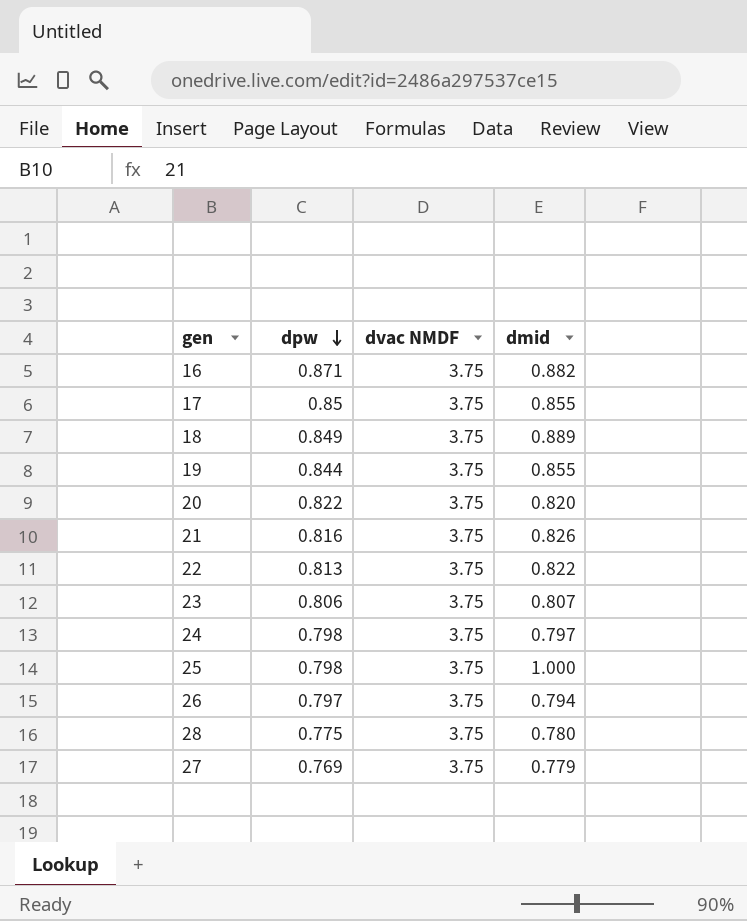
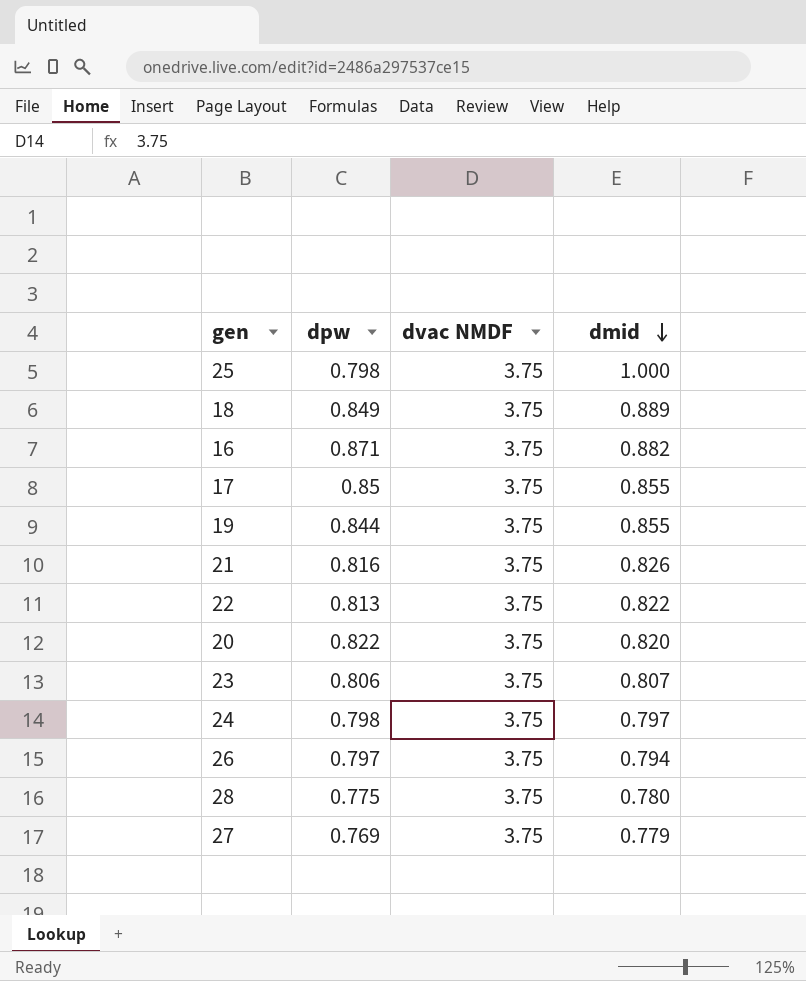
row order: dpw descending -> dmid descending

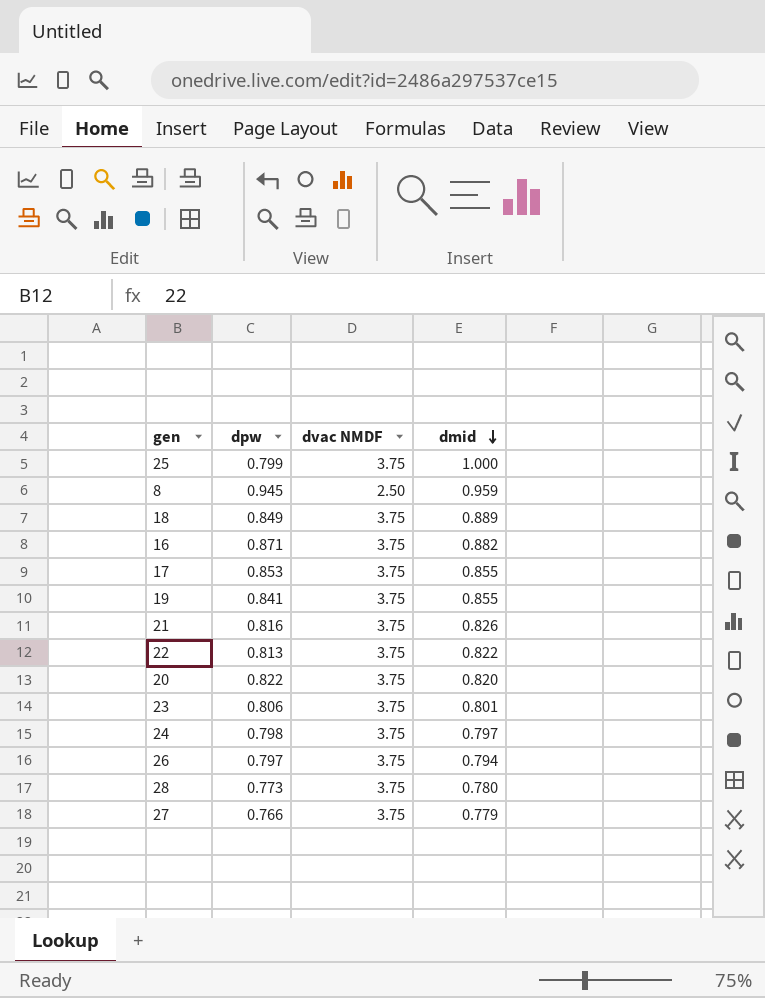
25 | dpw: 0.798 -> 0.799
row 8: none -> 0.945 | 2.50 | 0.959
17 | dpw: 0.85 -> 0.853
19 | dpw: 0.844 -> 0.841
23 | dmid: 0.807 -> 0.801
28 | dpw: 0.775 -> 0.773
27 | dpw: 0.769 -> 0.766

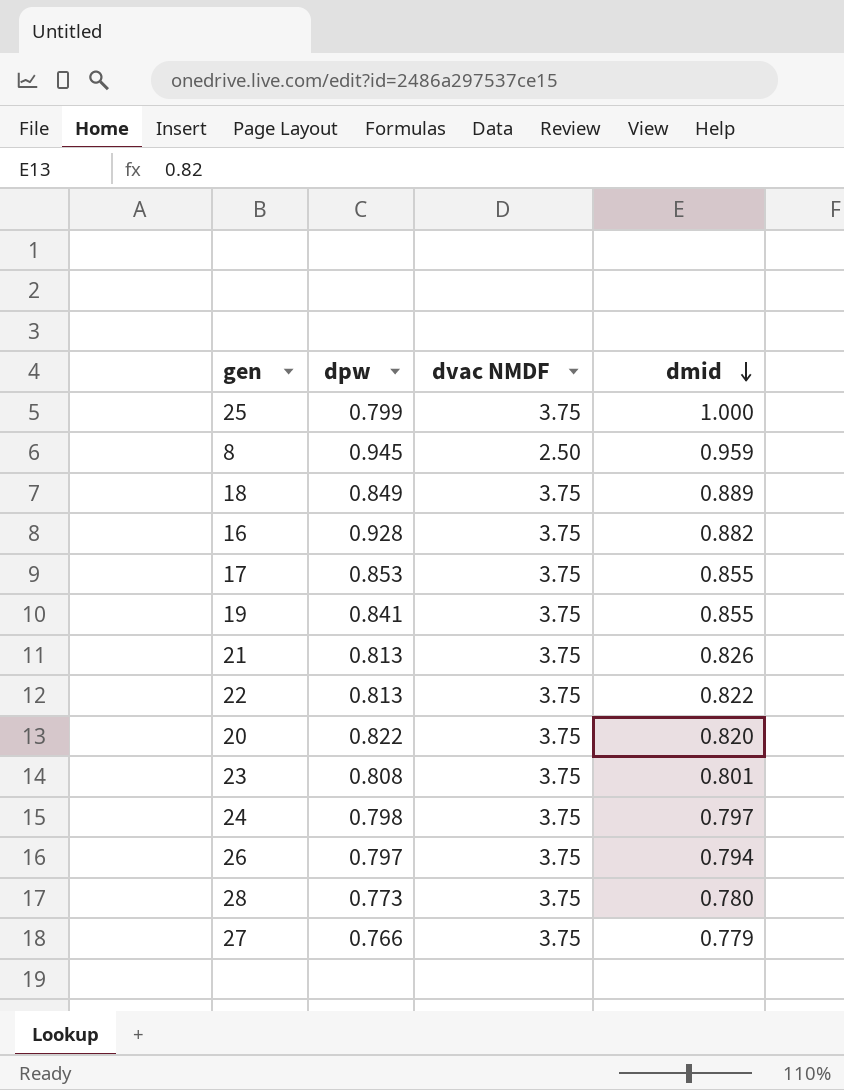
16 | dpw: 0.871 -> 0.928
21 | dpw: 0.816 -> 0.813
23 | dpw: 0.806 -> 0.808

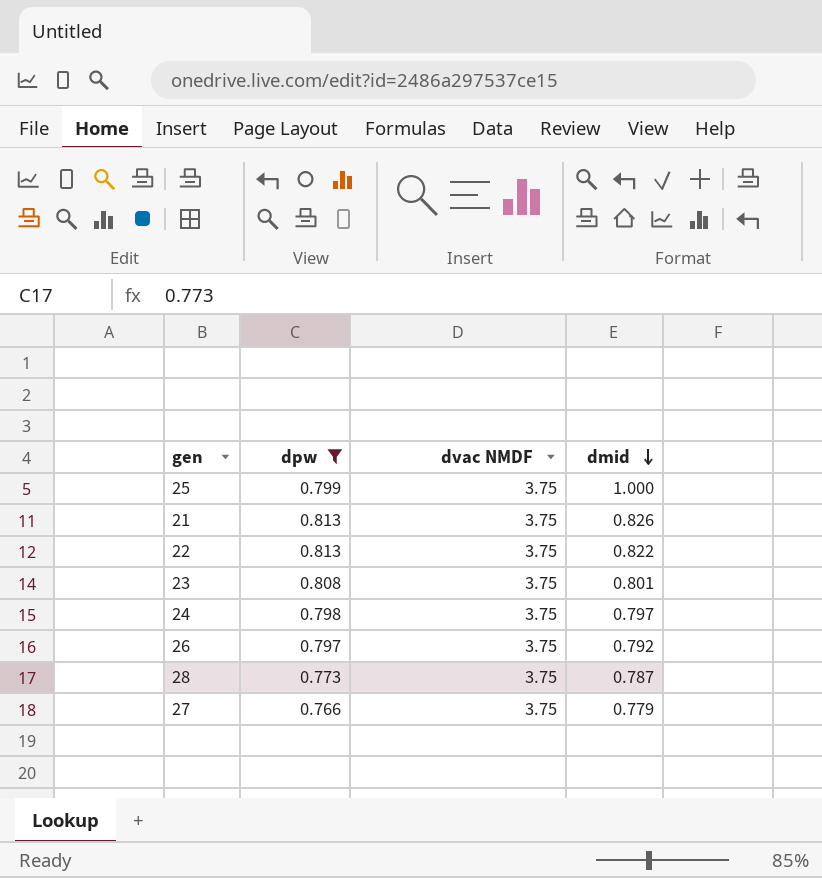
filter: none -> dpw <= 0.813
26 | dmid: 0.794 -> 0.792
28 | dmid: 0.780 -> 0.787

